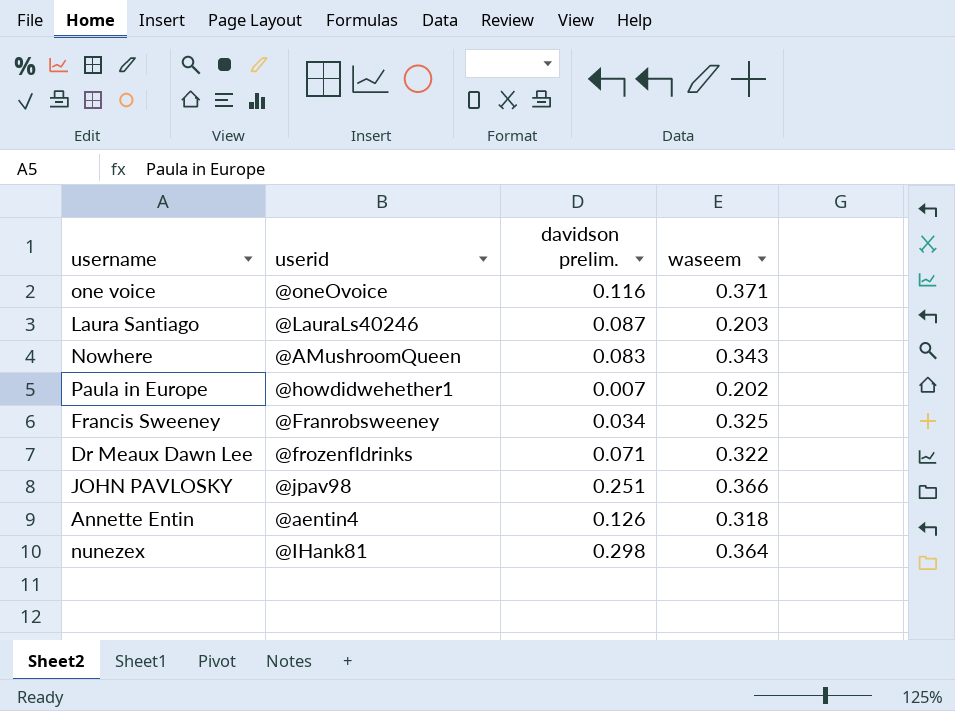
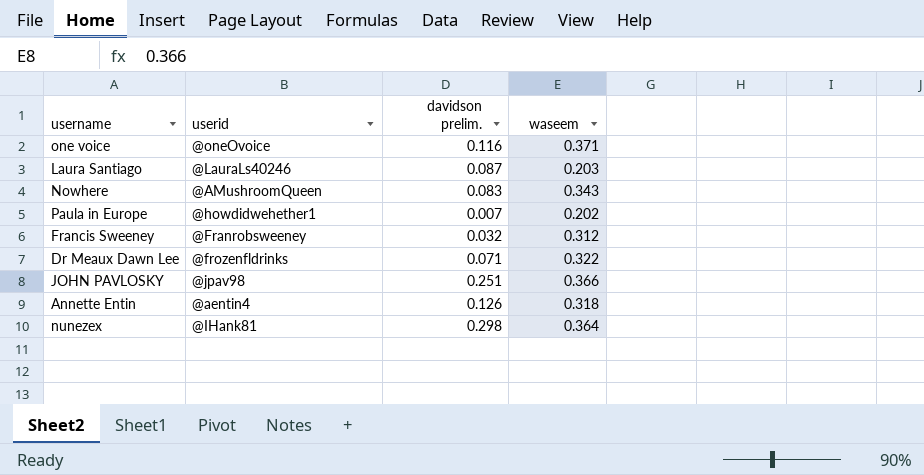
Francis Sweeney | davidson prelim.: 0.034 -> 0.032
Francis Sweeney | waseem: 0.325 -> 0.312

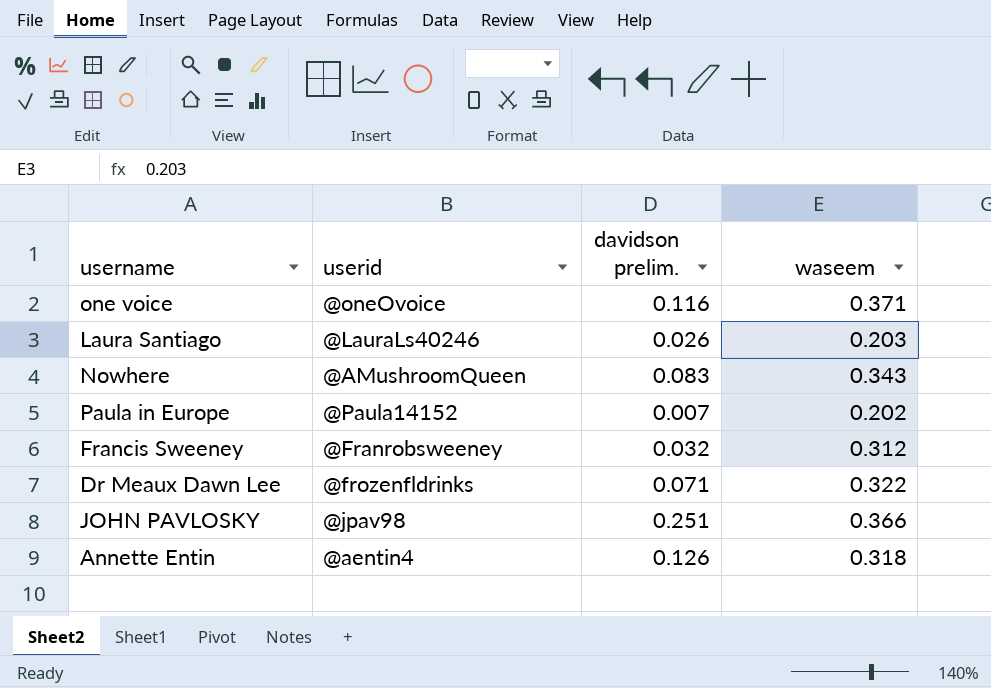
row nunezex: @IHank81 | 0.298 | 0.364 -> none
Laura Santiago | davidson prelim.: 0.087 -> 0.026
Paula in Europe | userid: @howdidwehether1 -> @Paula14152

